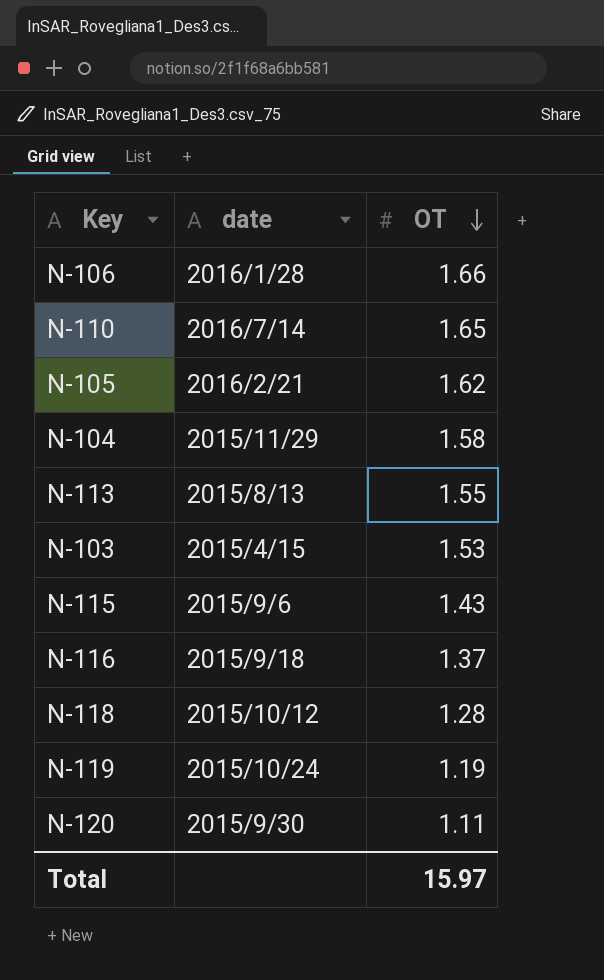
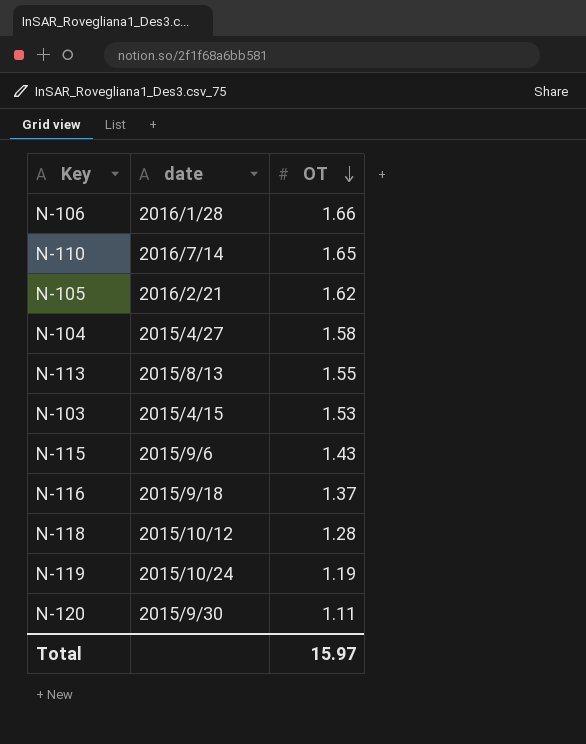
N-104 | date: 2015/11/29 -> 2015/4/27

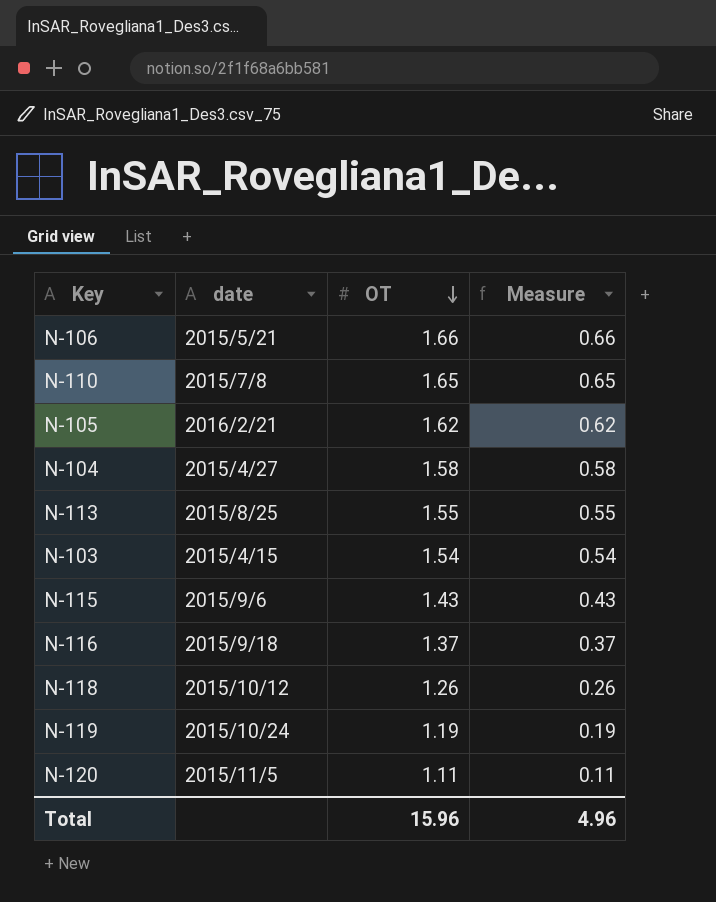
column Measure | formula: none -> [OT] - 1
N-106 | date: 2016/1/28 -> 2015/5/21
N-110 | date: 2016/7/14 -> 2015/7/8
N-113 | date: 2015/8/13 -> 2015/8/25
N-103 | OT: 1.53 -> 1.54
N-118 | OT: 1.28 -> 1.26
N-120 | date: 2015/9/30 -> 2015/11/5
Total | OT: 15.97 -> 15.96

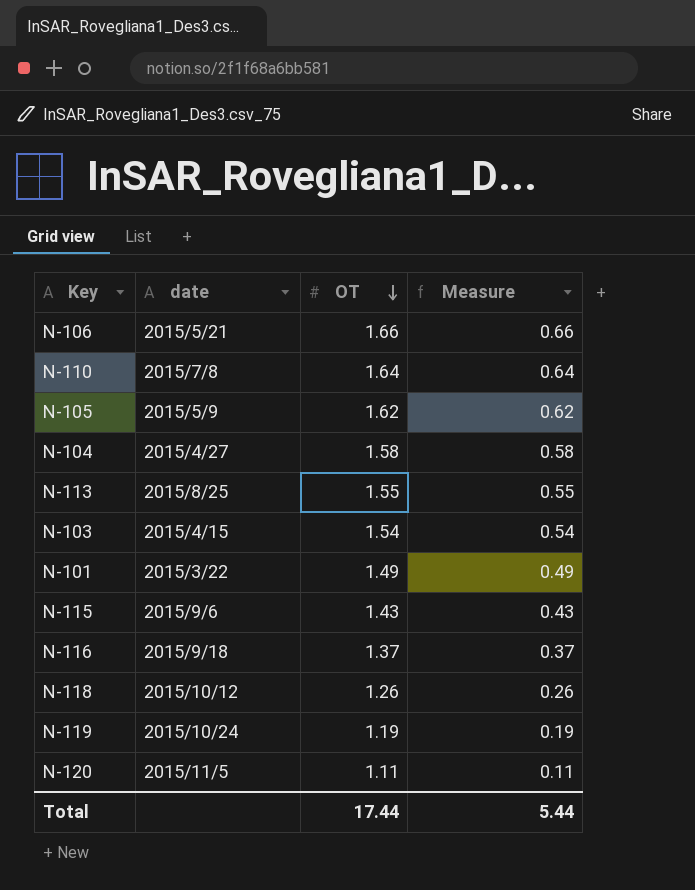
N-110 | OT: 1.65 -> 1.64
N-110 | Measure: 0.65 -> 0.64
N-105 | date: 2016/2/21 -> 2015/5/9
row N-101: none -> 2015/3/22 | 1.49 | 0.49
Total | OT: 15.96 -> 17.44
Total | Measure: 4.96 -> 5.44

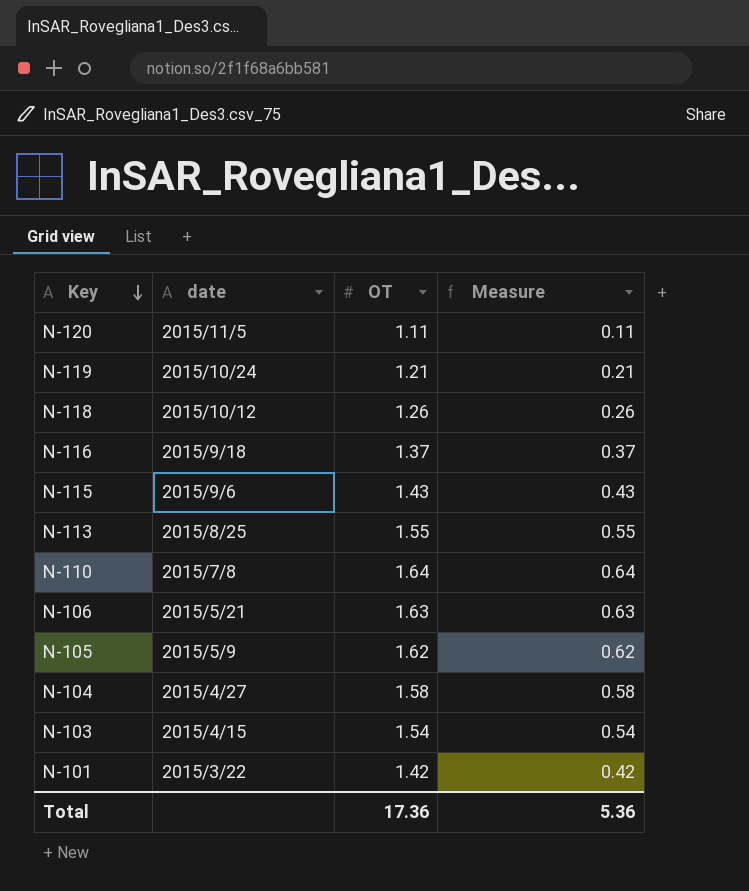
row order: OT descending -> Key descending
N-119 | OT: 1.19 -> 1.21
N-119 | Measure: 0.19 -> 0.21
N-106 | OT: 1.66 -> 1.63
N-106 | Measure: 0.66 -> 0.63
N-101 | OT: 1.49 -> 1.42
N-101 | Measure: 0.49 -> 0.42
Total | OT: 17.44 -> 17.36
Total | Measure: 5.44 -> 5.36

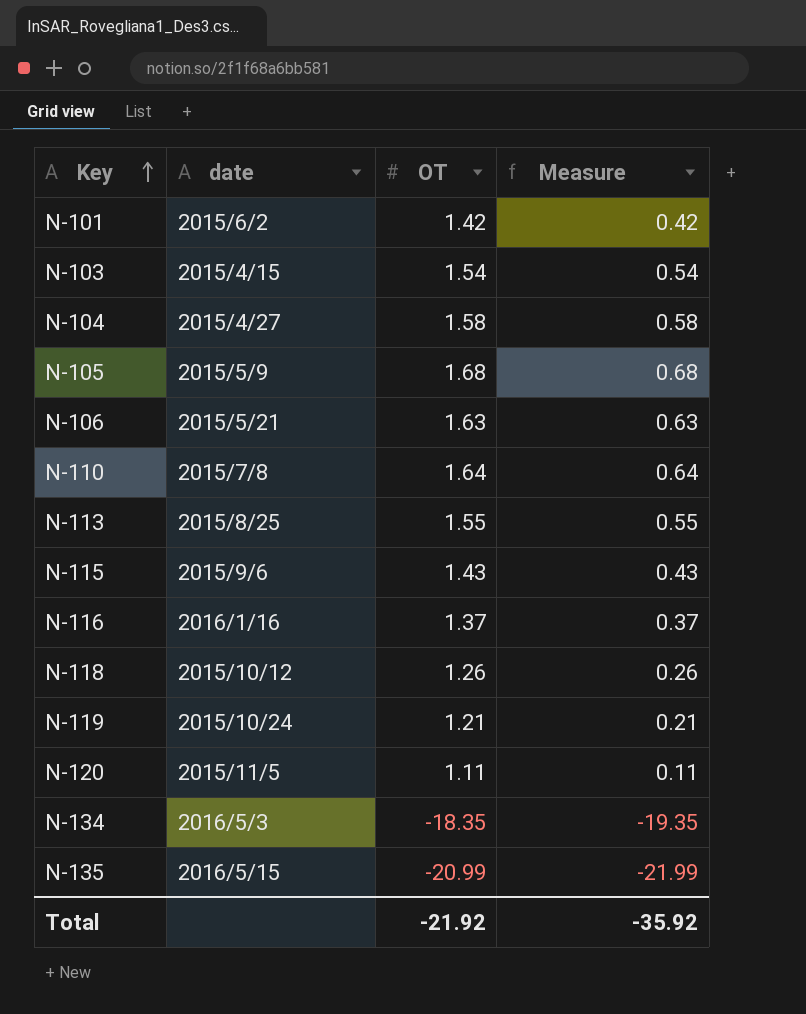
row order: Key descending -> Key ascending
N-101 | date: 2015/3/22 -> 2015/6/2
N-105 | OT: 1.62 -> 1.68
N-105 | Measure: 0.62 -> 0.68
N-116 | date: 2015/9/18 -> 2016/1/16
row N-134: none -> 2016/5/3 | -18.35 | -19.35
row N-135: none -> 2016/5/15 | -20.99 | -21.99
Total | OT: 17.36 -> -21.92
Total | Measure: 5.36 -> -35.92

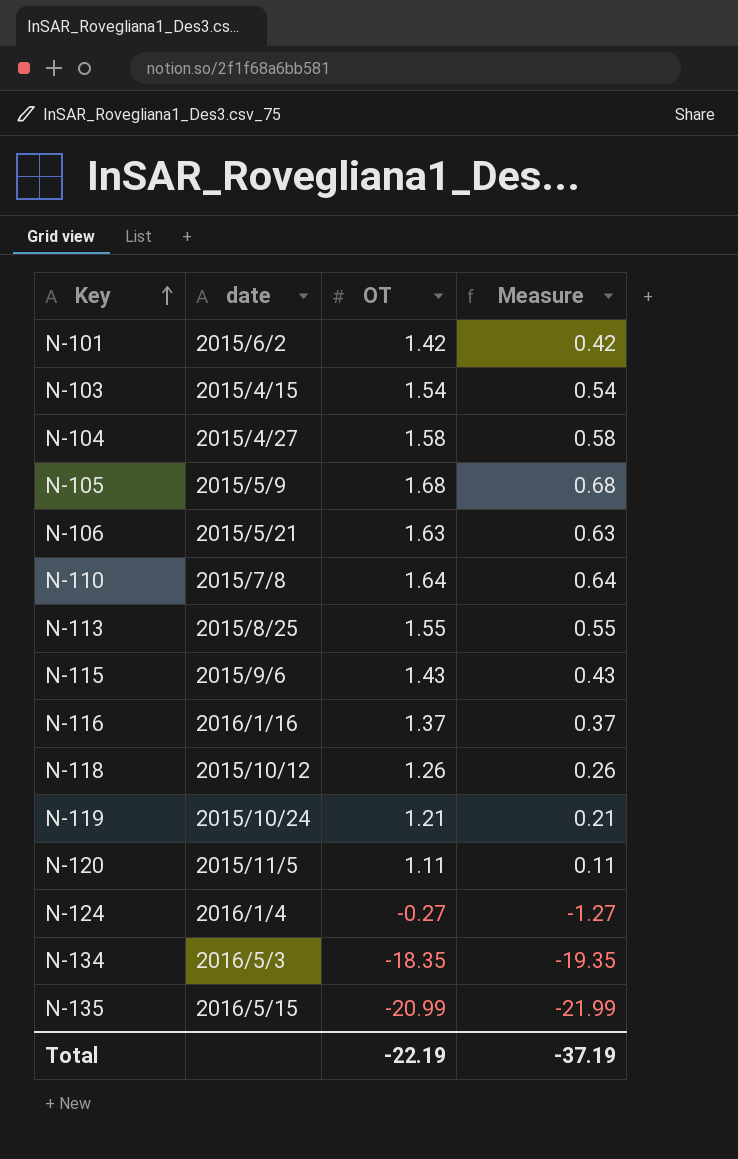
row N-124: none -> 2016/1/4 | -0.27 | -1.27
Total | OT: -21.92 -> -22.19
Total | Measure: -35.92 -> -37.19

